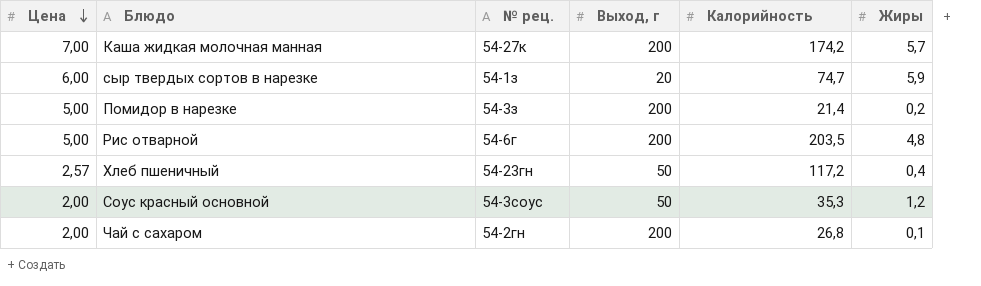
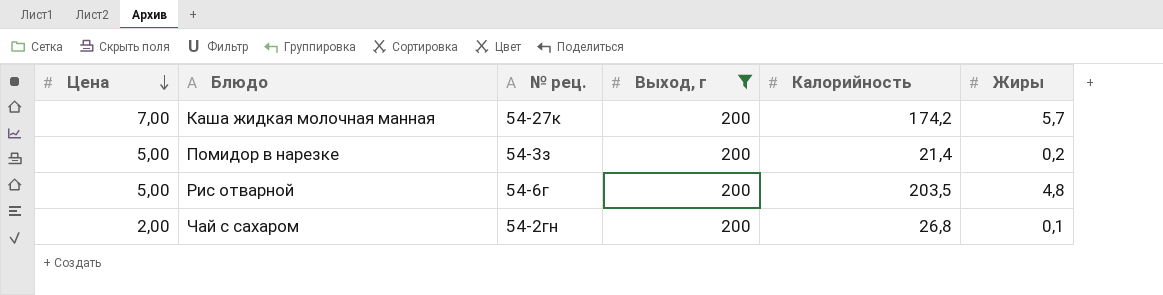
filter: none -> Выход, г = 200

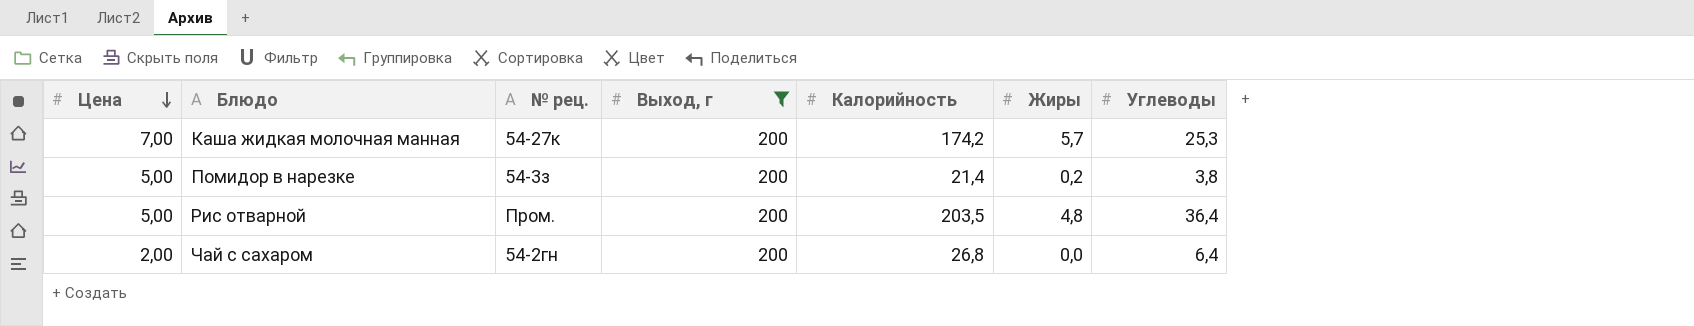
column Углеводы | position: none -> 7
Рис отварной | № рец.: 54-6г -> Пром.
Чай с сахаром | Жиры: 0,1 -> 0,0

